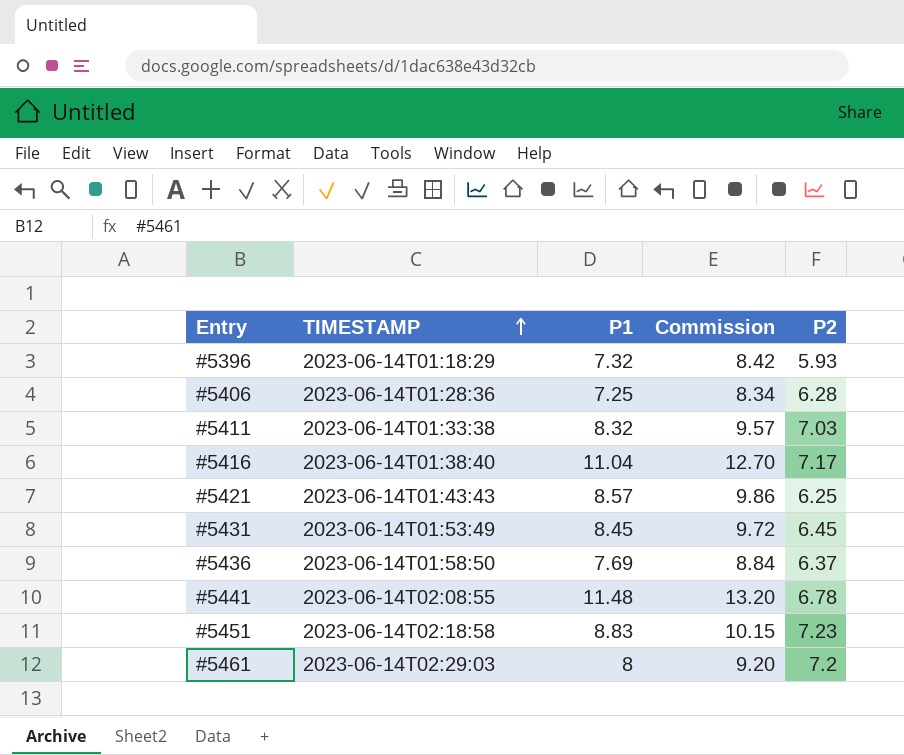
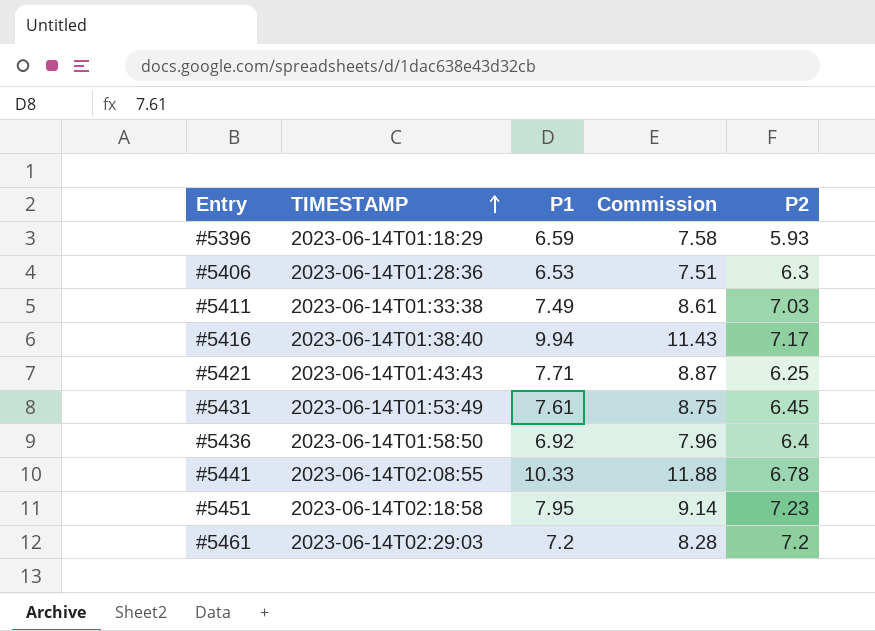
#5396 | P1: 7.32 -> 6.59
#5396 | Commission: 8.42 -> 7.58
#5406 | P1: 7.25 -> 6.53
#5406 | Commission: 8.34 -> 7.51
#5406 | P2: 6.28 -> 6.3
#5411 | P1: 8.32 -> 7.49
#5411 | Commission: 9.57 -> 8.61
#5416 | P1: 11.04 -> 9.94
#5416 | Commission: 12.70 -> 11.43
#5421 | P1: 8.57 -> 7.71
#5421 | Commission: 9.86 -> 8.87
#5431 | P1: 8.45 -> 7.61
#5431 | Commission: 9.72 -> 8.75
#5436 | P1: 7.69 -> 6.92
#5436 | Commission: 8.84 -> 7.96
#5436 | P2: 6.37 -> 6.4
#5441 | P1: 11.48 -> 10.33
#5441 | Commission: 13.20 -> 11.88
#5451 | P1: 8.83 -> 7.95
#5451 | Commission: 10.15 -> 9.14
#5461 | P1: 8 -> 7.2
#5461 | Commission: 9.20 -> 8.28

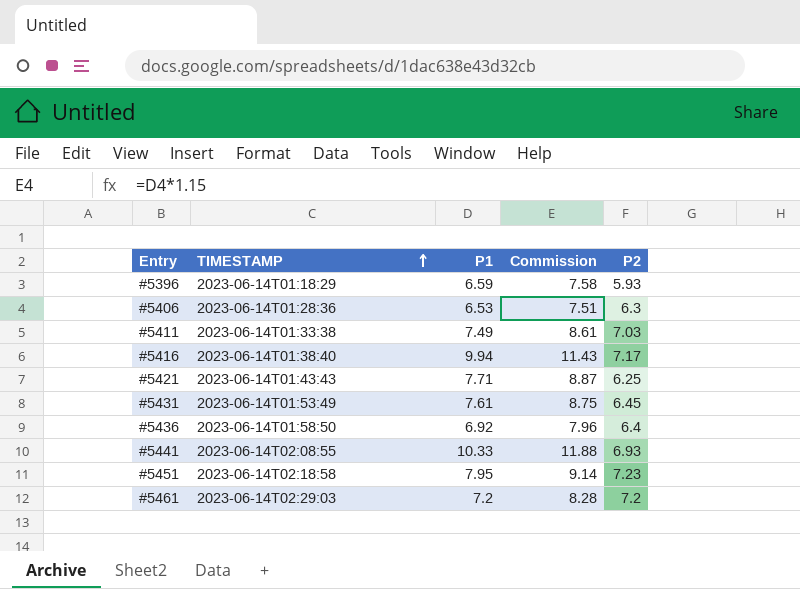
#5441 | P2: 6.78 -> 6.93

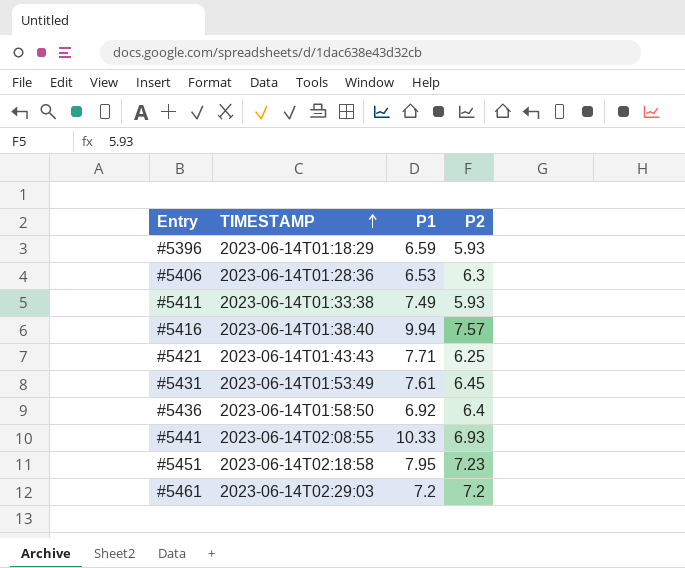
column Commission | formula: [P1] * 1.15 -> none
#5411 | P2: 7.03 -> 5.93
#5416 | P2: 7.17 -> 7.57

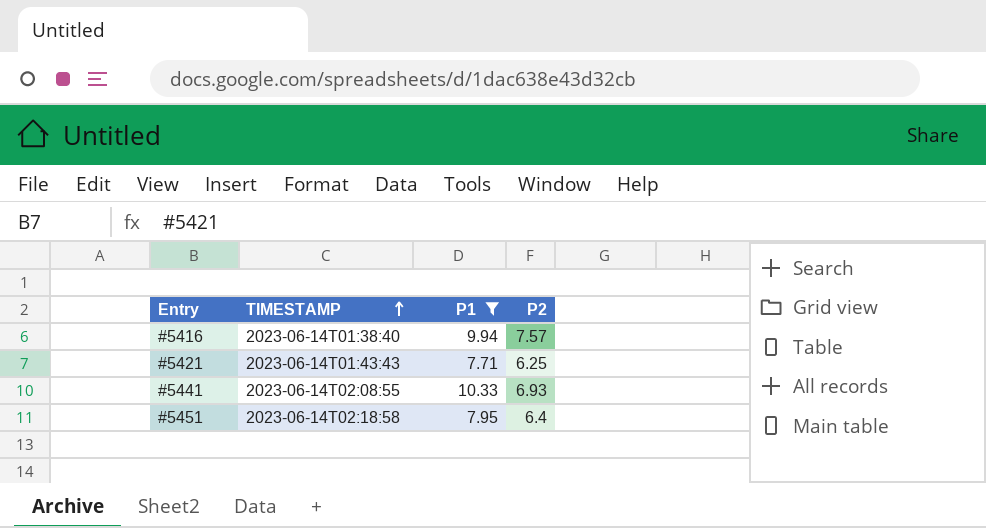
filter: none -> P1 >= 7.71
#5451 | P2: 7.23 -> 6.4

